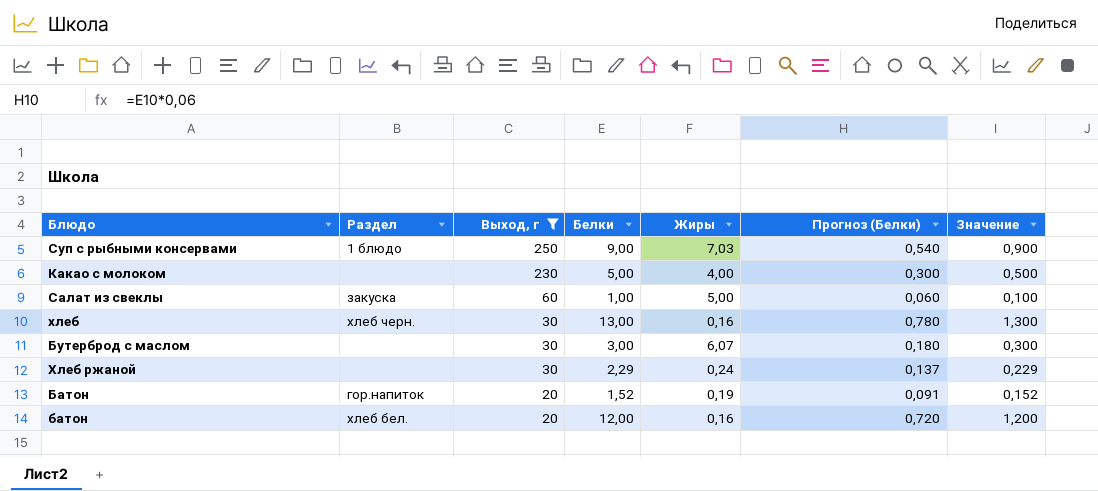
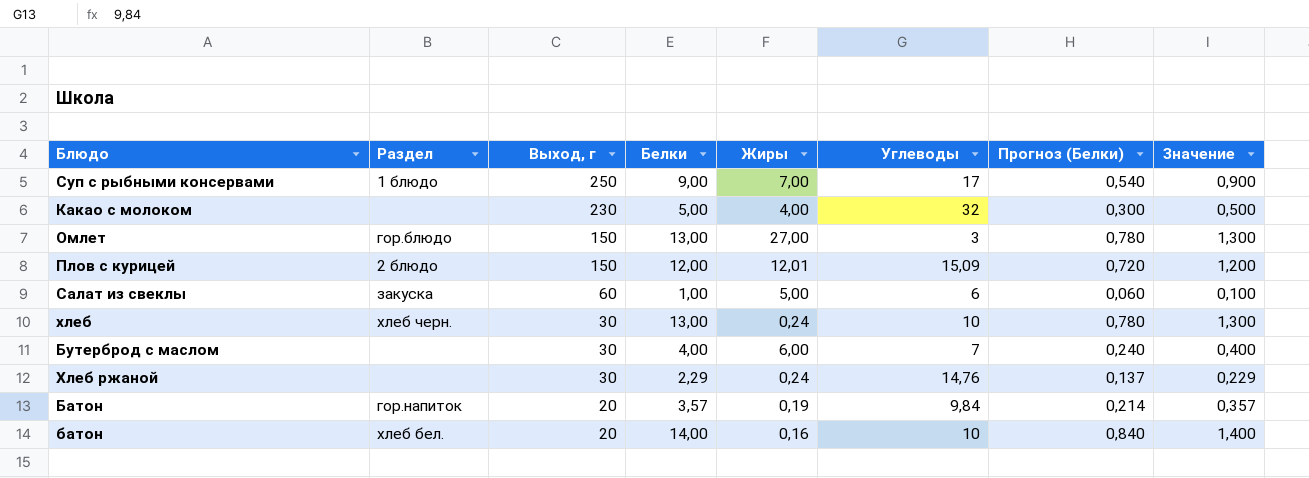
filter: Выход, г != 150 -> none
column Углеводы | position: none -> 6
Суп с рыбными консервами | Жиры: 7,03 -> 7,00
хлеб | Жиры: 0,16 -> 0,24
Бутерброд с маслом | Белки: 3,00 -> 4,00
Бутерброд с маслом | Жиры: 6,07 -> 6,00
Бутерброд с маслом | Прогноз (Белки): 0,180 -> 0,240
Бутерброд с маслом | Значение: 0,300 -> 0,400
Батон | Белки: 1,52 -> 3,57
Батон | Прогноз (Белки): 0,091 -> 0,214
Батон | Значение: 0,152 -> 0,357
батон | Белки: 12,00 -> 14,00
батон | Прогноз (Белки): 0,720 -> 0,840
батон | Значение: 1,200 -> 1,400

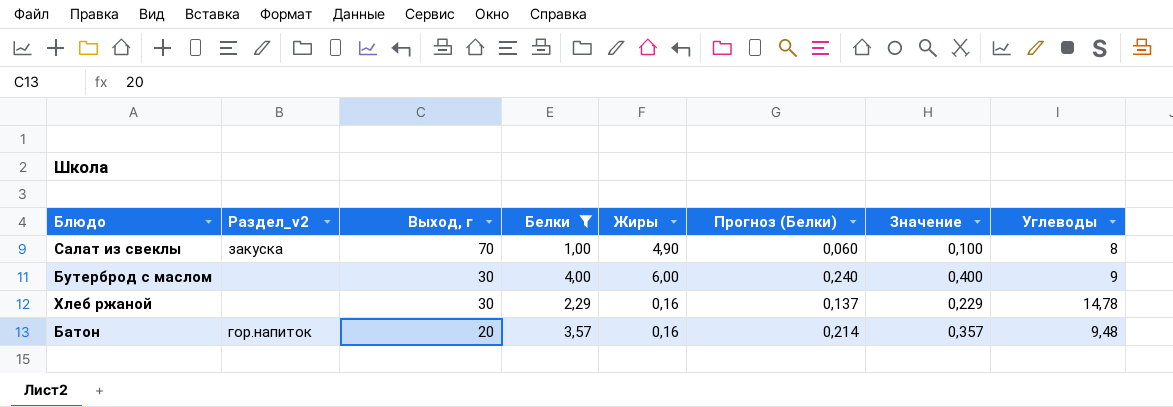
filter: none -> Белки <= 4,00
column name: Раздел -> Раздел_v2
column Углеводы | position: 6 -> 8
Салат из свеклы | Выход, г: 60 -> 70
Салат из свеклы | Жиры: 5,00 -> 4,90
Салат из свеклы | Углеводы: 6 -> 8
Бутерброд с маслом | Углеводы: 7 -> 9
Хлеб ржаной | Жиры: 0,24 -> 0,16
Хлеб ржаной | Углеводы: 14,76 -> 14,78
Батон | Жиры: 0,19 -> 0,16
Батон | Углеводы: 9,84 -> 9,48

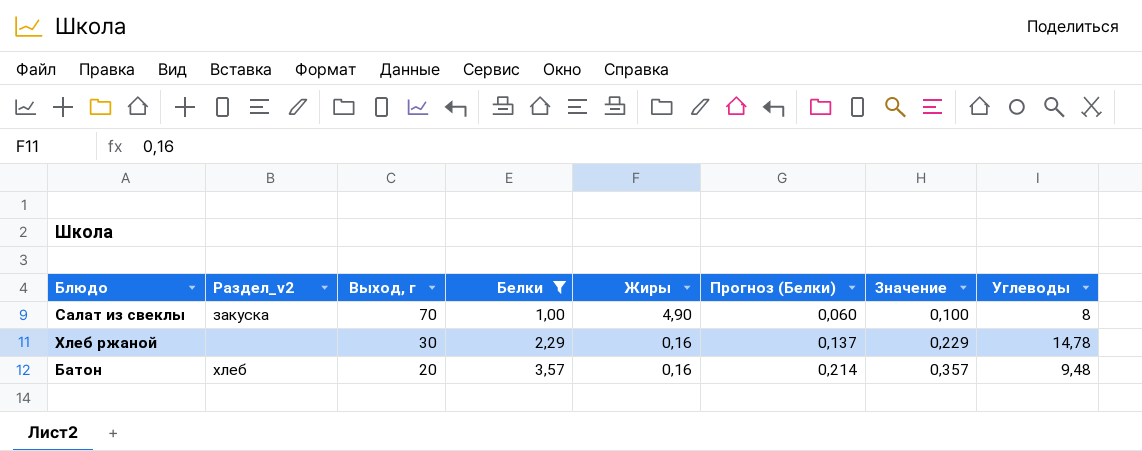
row Бутерброд с маслом: none | 30 | 4,00 | 6,00 | 0,240 | 0,400 | 9 -> none
Батон | Раздел_v2: гор.напиток -> хлеб

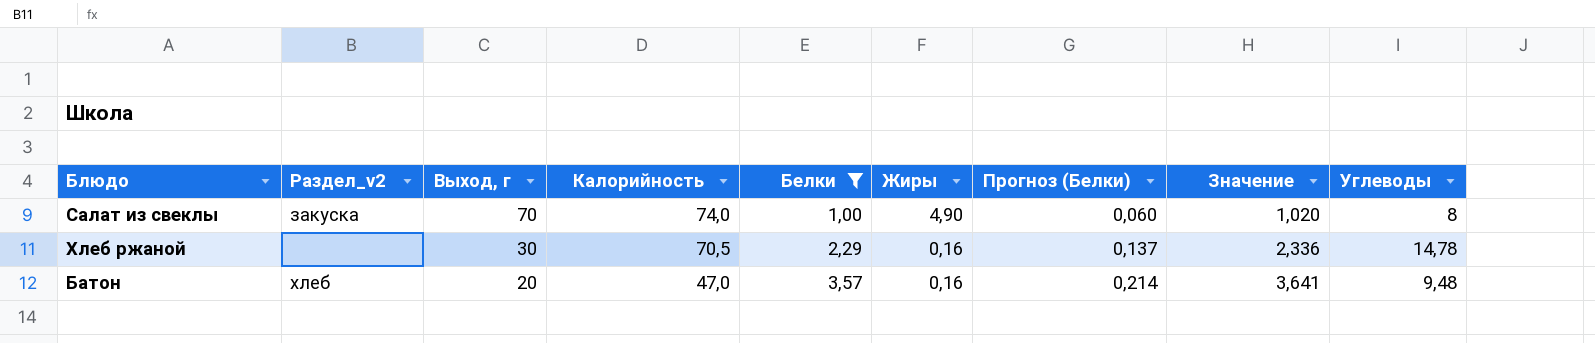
column Калорийность | position: none -> 4
column Значение | formula: [Белки] * 0,1 -> [Белки] * 1,02

